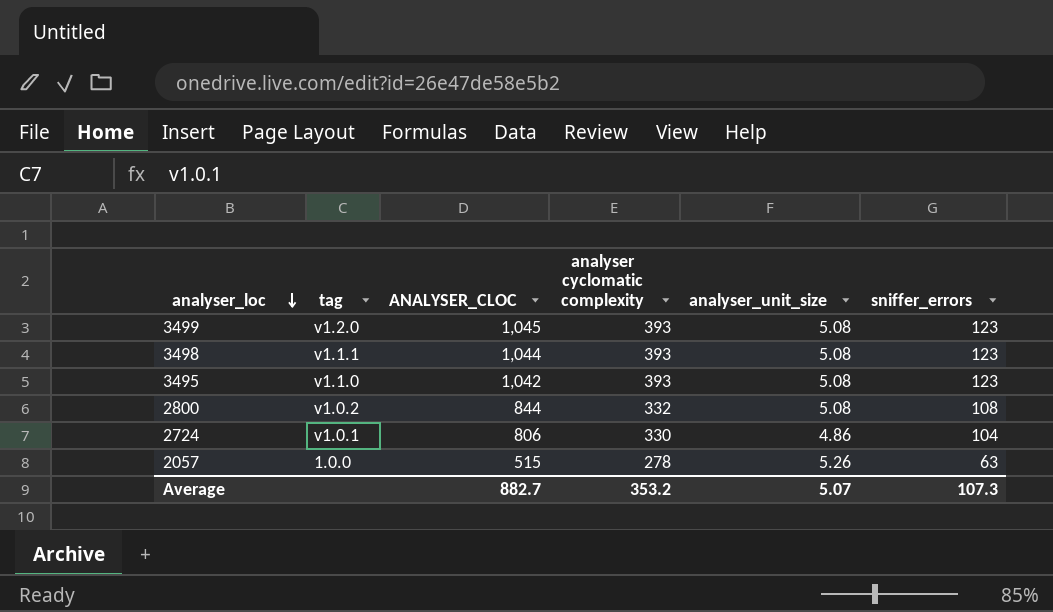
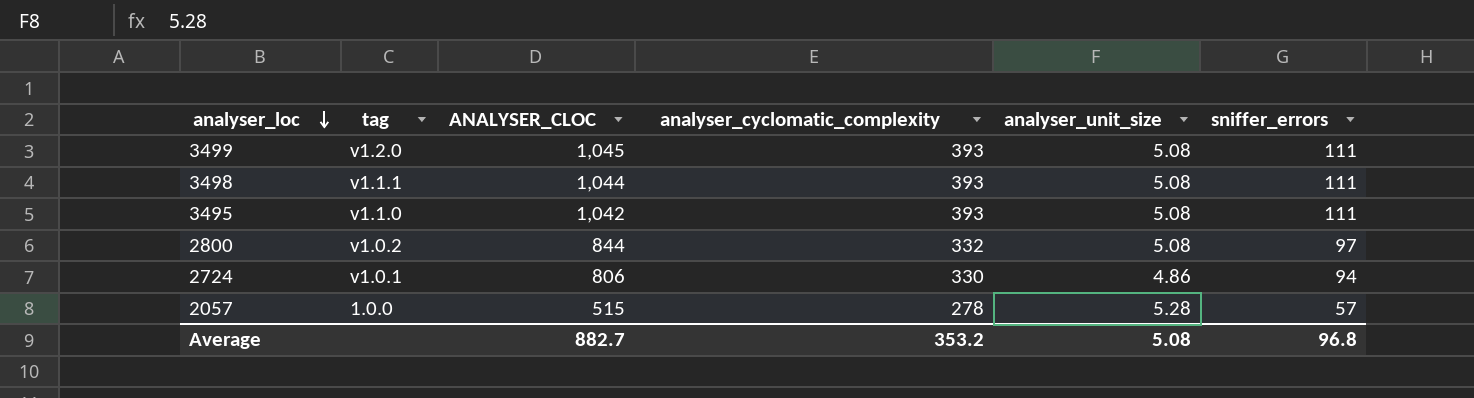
column name: analyser cyclomatic complexity -> analyser_cyclomatic_complexity
3499 | sniffer_errors: 123 -> 111
3498 | sniffer_errors: 123 -> 111
3495 | sniffer_errors: 123 -> 111
2800 | sniffer_errors: 108 -> 97
2724 | sniffer_errors: 104 -> 94
2057 | analyser_unit_size: 5.26 -> 5.28
2057 | sniffer_errors: 63 -> 57
Average | analyser_unit_size: 5.07 -> 5.08
Average | sniffer_errors: 107.3 -> 96.8

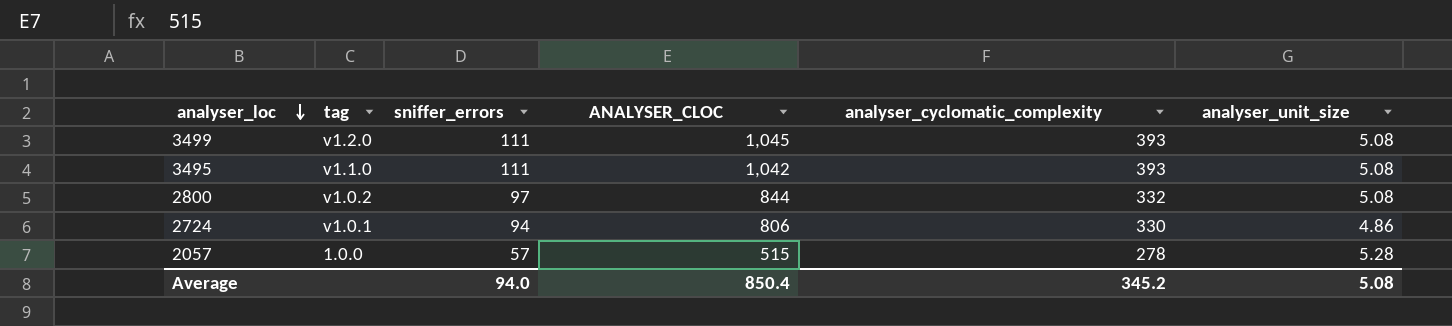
column sniffer_errors | position: 6 -> 3
row 3498: v1.1.1 | 1,044 | 393 | 5.08 | 111 -> none
Average | sniffer_errors: 96.8 -> 94.0
Average | ANALYSER_CLOC: 882.7 -> 850.4
Average | analyser_cyclomatic_complexity: 353.2 -> 345.2

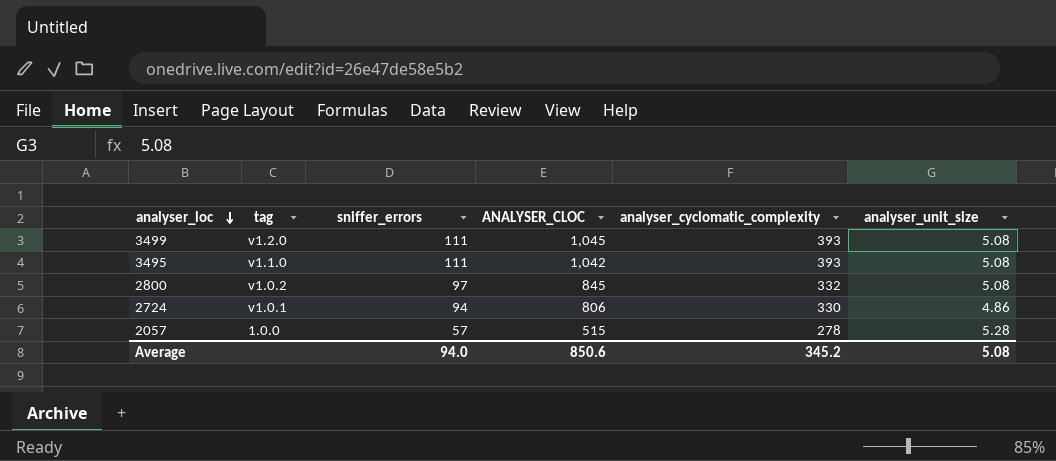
2800 | ANALYSER_CLOC: 844 -> 845
Average | ANALYSER_CLOC: 850.4 -> 850.6

